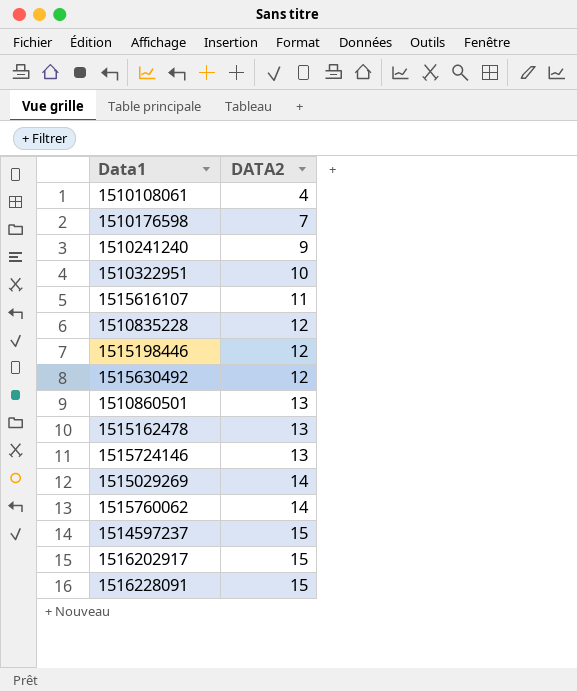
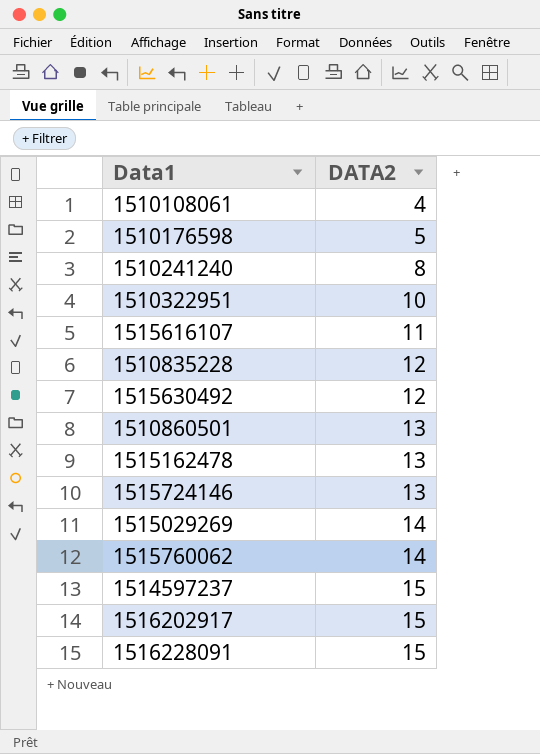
row 1515198446: 12 -> none
1510176598 | DATA2: 7 -> 5
1510241240 | DATA2: 9 -> 8

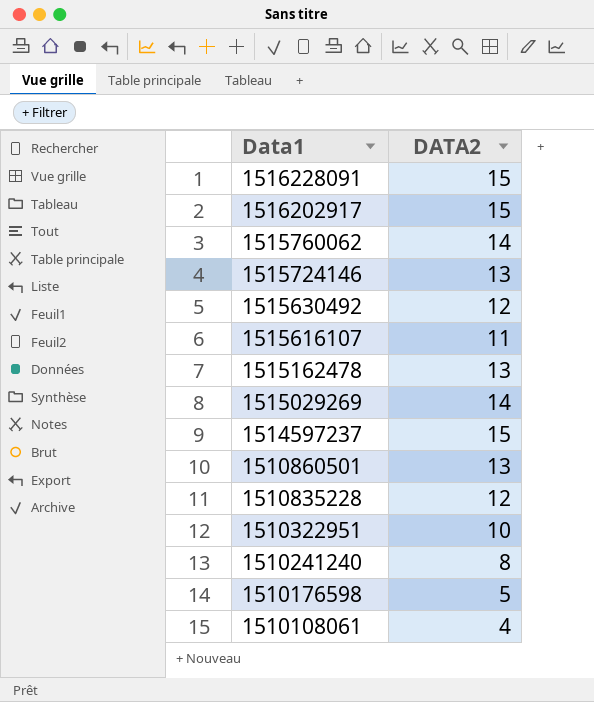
row order: DATA2 ascending -> Data1 descending

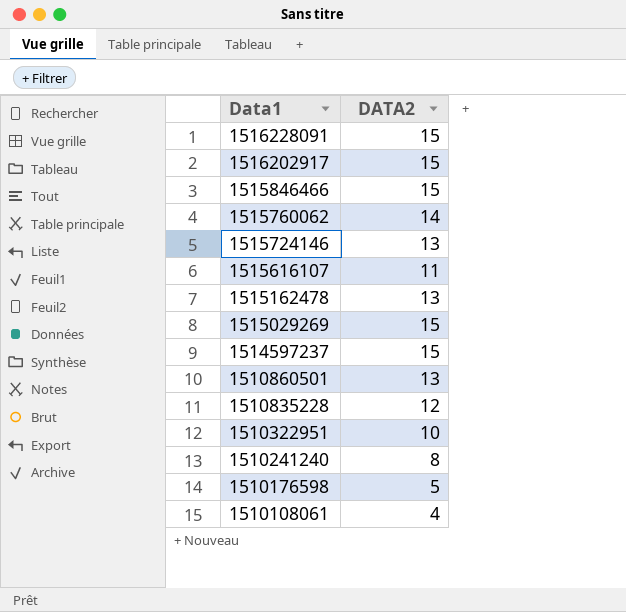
row 1515630492: 12 -> none
row 1515846466: none -> 15
1515029269 | DATA2: 14 -> 15

